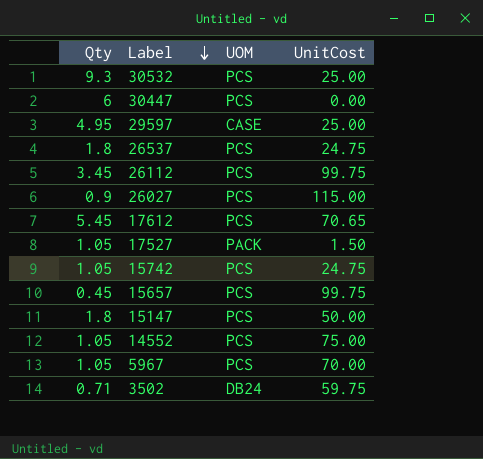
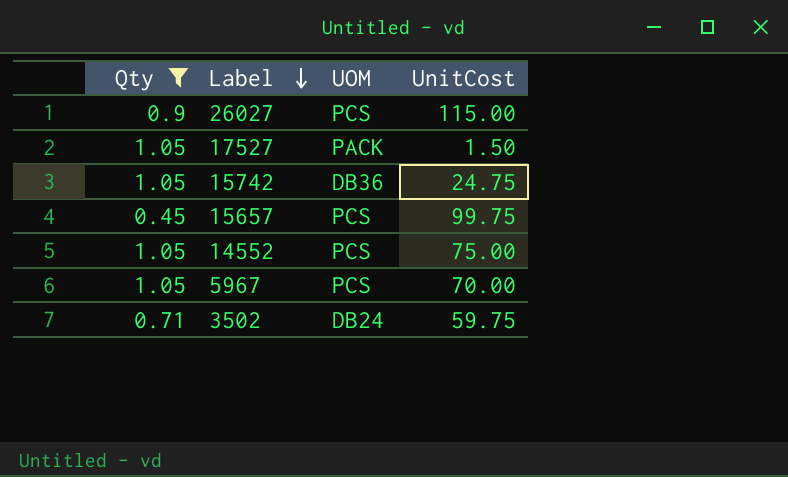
filter: none -> Qty <= 1.05
15742 | UOM: PCS -> DB36

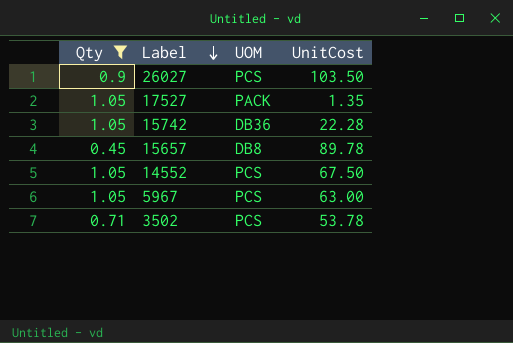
26027 | UnitCost: 115.00 -> 103.50
17527 | UnitCost: 1.50 -> 1.35
15742 | UnitCost: 24.75 -> 22.28
15657 | UOM: PCS -> DB8
15657 | UnitCost: 99.75 -> 89.78
14552 | UnitCost: 75.00 -> 67.50
5967 | UnitCost: 70.00 -> 63.00
3502 | UOM: DB24 -> PCS
3502 | UnitCost: 59.75 -> 53.78

